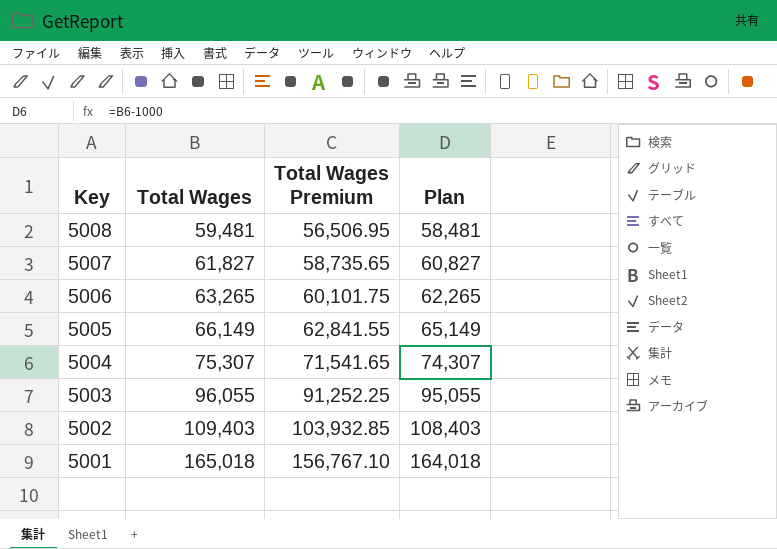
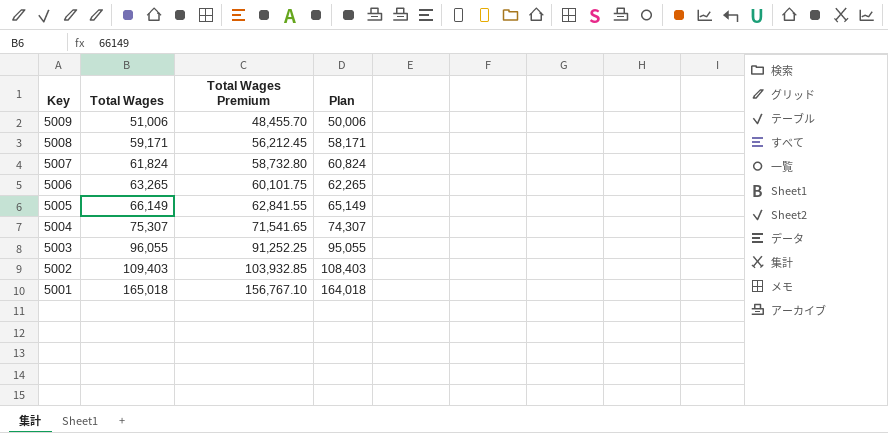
row 5009: none -> 51,006 | 48,455.70 | 50,006
5008 | Total Wages: 59,481 -> 59,171
5008 | Total Wages Premium: 56,506.95 -> 56,212.45
5008 | Plan: 58,481 -> 58,171
5007 | Total Wages: 61,827 -> 61,824
5007 | Total Wages Premium: 58,735.65 -> 58,732.80
5007 | Plan: 60,827 -> 60,824

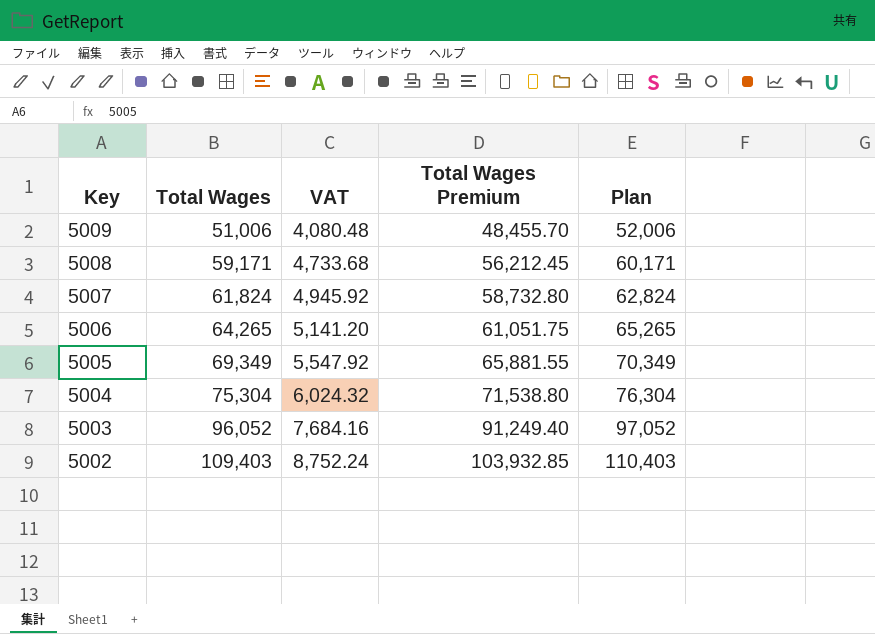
column VAT | formula: none -> [Total Wages] * 0.08
column Plan | formula: [Total Wages] - 1000 -> [Total Wages] + 1000
row 5001: 165,018 | 156,767.10 | 164,018 -> none
5006 | Total Wages: 63,265 -> 64,265
5006 | Total Wages Premium: 60,101.75 -> 61,051.75
5005 | Total Wages: 66,149 -> 69,349
5005 | Total Wages Premium: 62,841.55 -> 65,881.55
5004 | Total Wages: 75,307 -> 75,304
5004 | Total Wages Premium: 71,541.65 -> 71,538.80
5003 | Total Wages: 96,055 -> 96,052
5003 | Total Wages Premium: 91,252.25 -> 91,249.40

